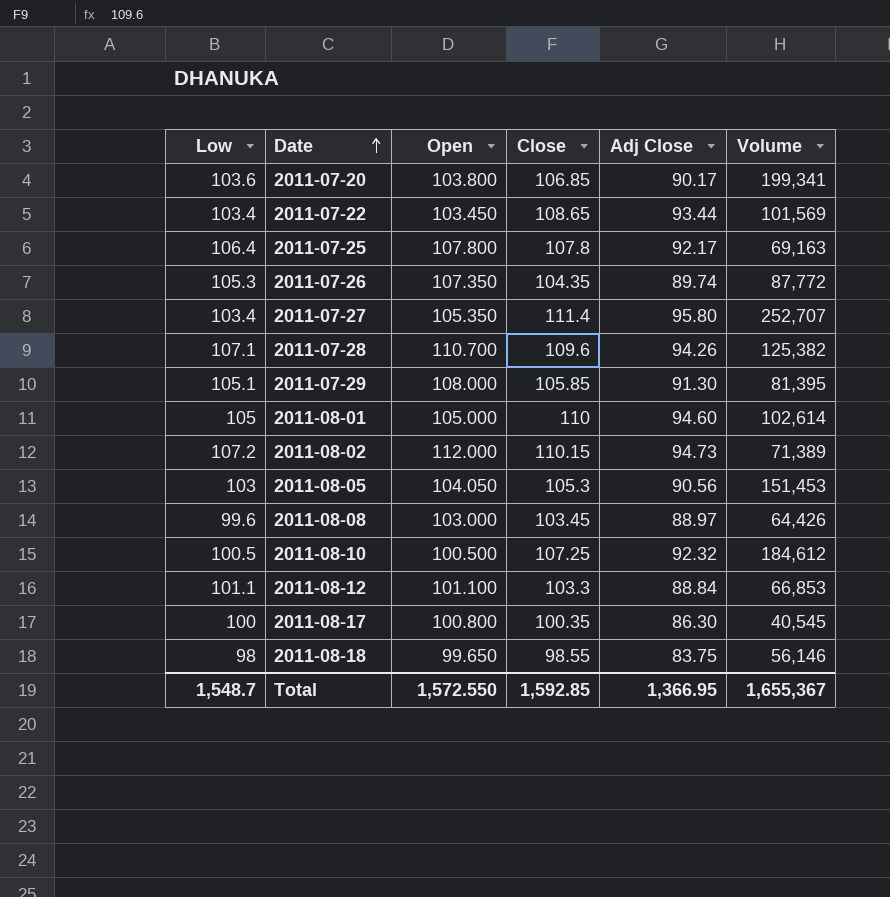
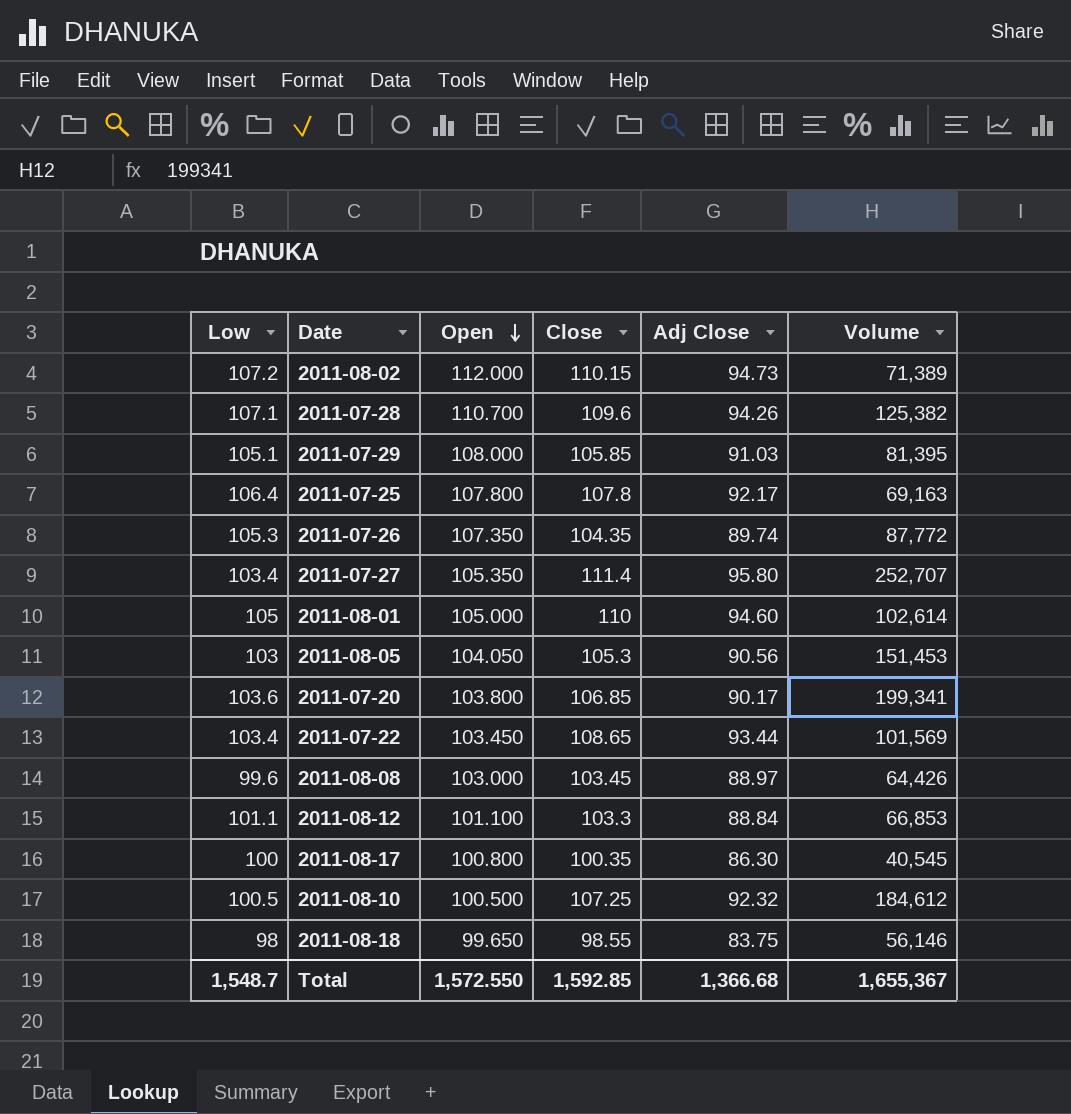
row order: Date ascending -> Open descending
2011-07-29 | Adj Close: 91.30 -> 91.03
Total | Adj Close: 1,366.95 -> 1,366.68

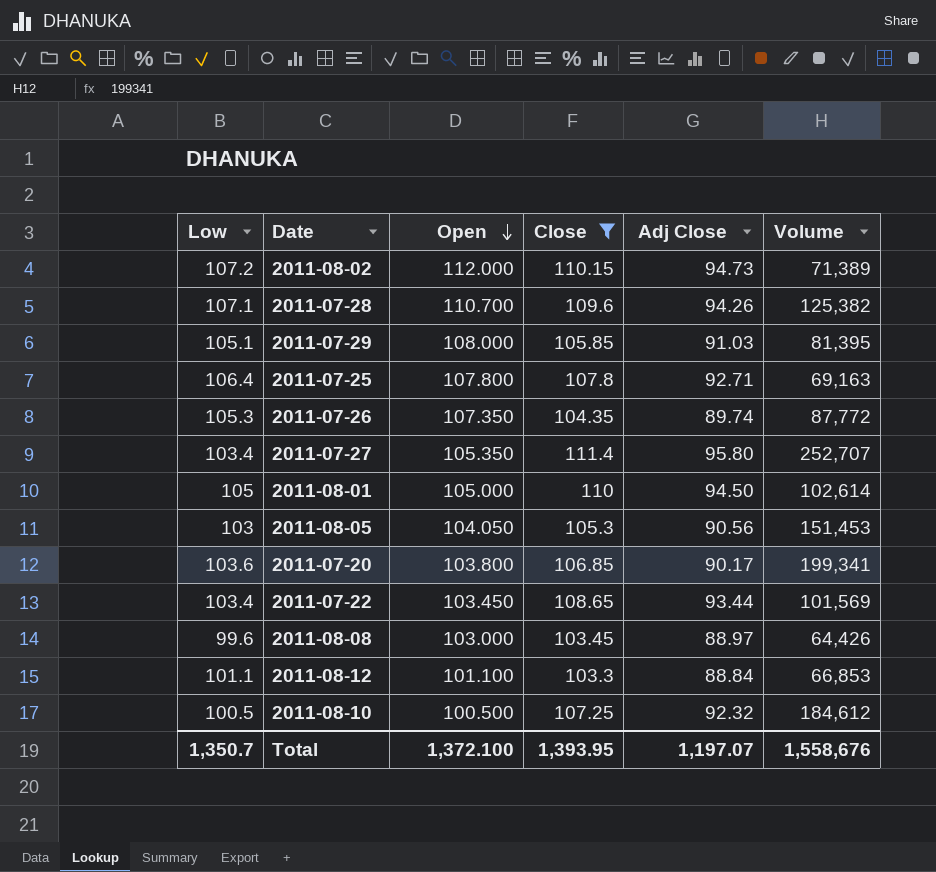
filter: none -> Close >= 103.3
2011-07-25 | Adj Close: 92.17 -> 92.71
2011-08-01 | Adj Close: 94.60 -> 94.50
Total | Low: 1,548.7 -> 1,350.7
Total | Open: 1,572.550 -> 1,372.100
Total | Close: 1,592.85 -> 1,393.95
Total | Adj Close: 1,366.68 -> 1,197.07
Total | Volume: 1,655,367 -> 1,558,676

